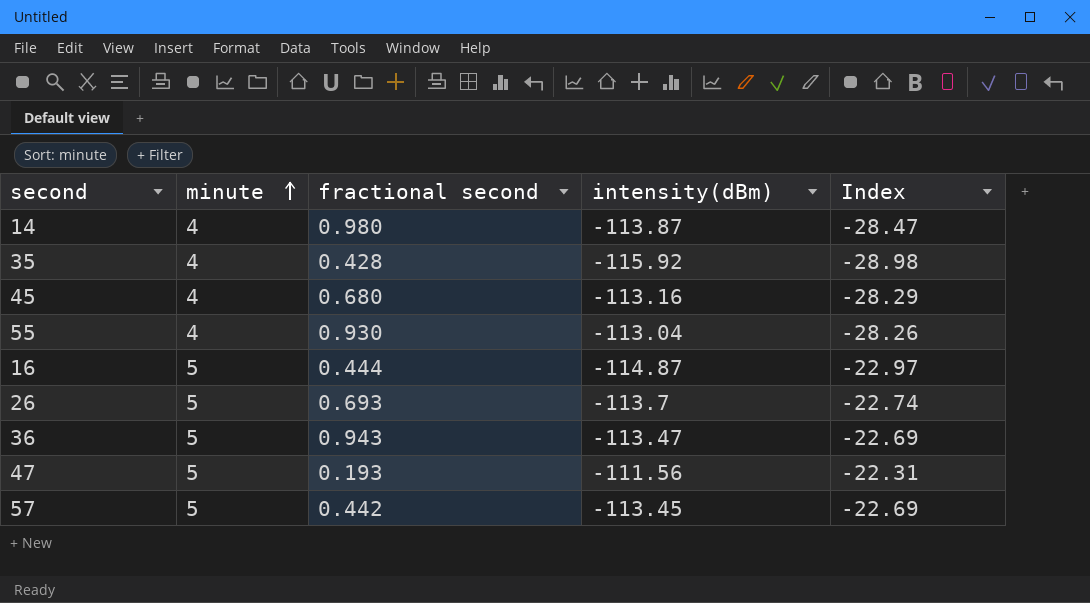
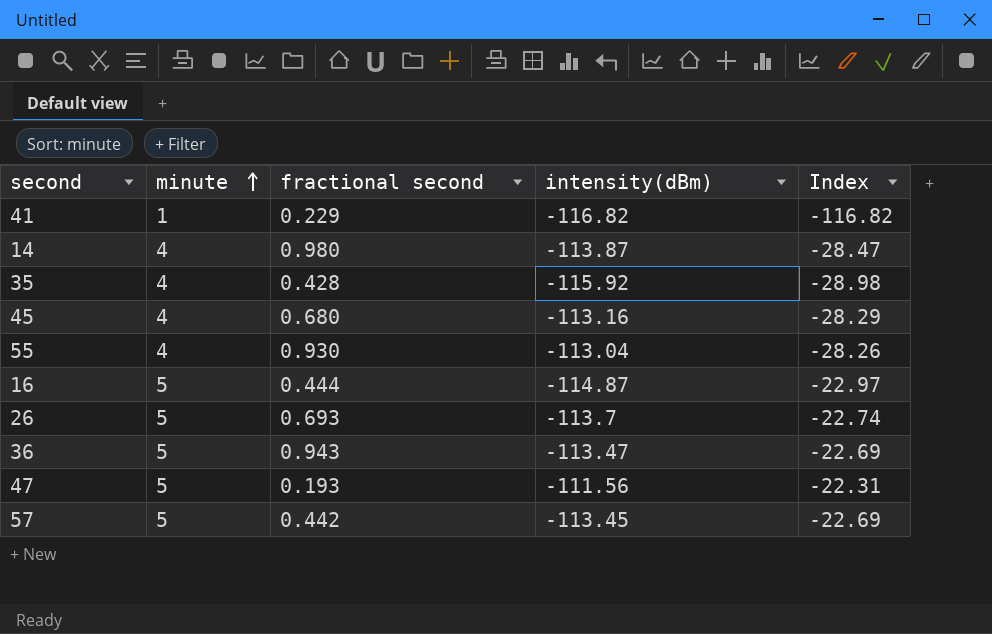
row 41: none -> 1 | 0.229 | -116.82 | -116.82

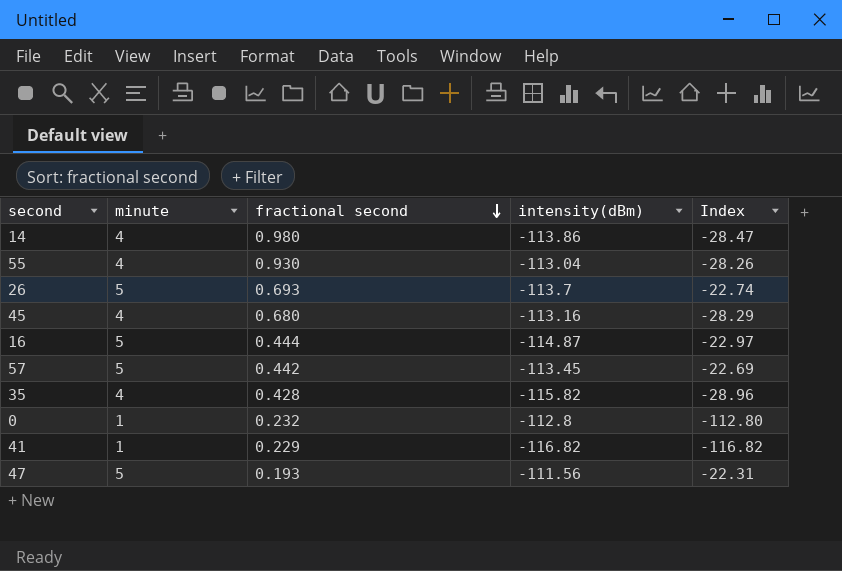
row order: minute ascending -> fractional second descending
row 36: 5 | 0.943 | -113.47 | -22.69 -> none
14 | intensity(dBm): -113.87 -> -113.86
35 | intensity(dBm): -115.92 -> -115.82
35 | Index: -28.98 -> -28.96
row 0: none -> 1 | 0.232 | -112.8 | -112.80

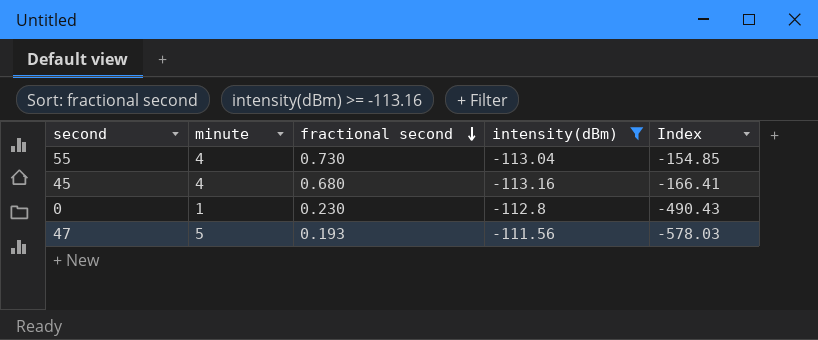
filter: none -> intensity(dBm) >= -113.16
column Index | formula: [intensity(dBm)] / [minute] -> [intensity(dBm)] / [fractional second]
55 | fractional second: 0.930 -> 0.730
0 | fractional second: 0.232 -> 0.230

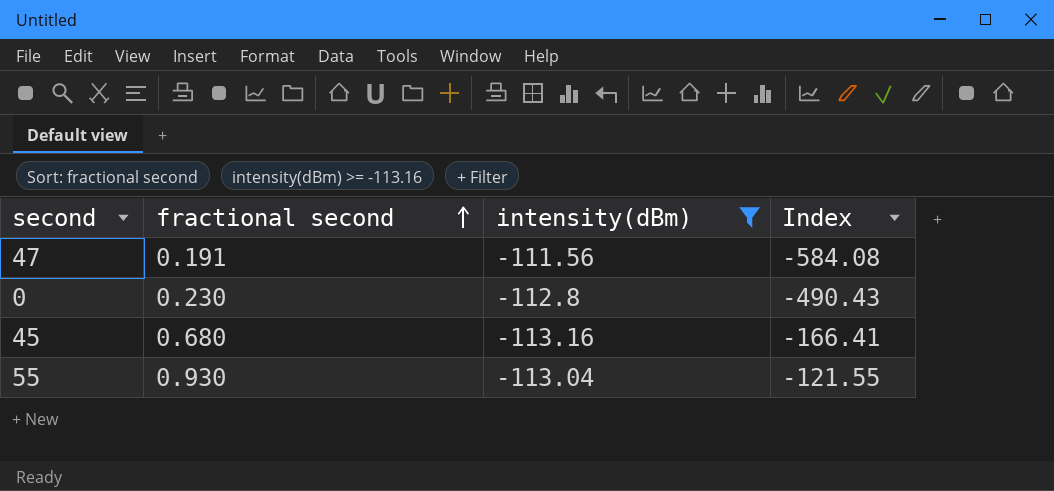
row order: fractional second descending -> fractional second ascending
column minute | position: 2 -> none
47 | fractional second: 0.193 -> 0.191
47 | Index: -578.03 -> -584.08
55 | fractional second: 0.730 -> 0.930
55 | Index: -154.85 -> -121.55

